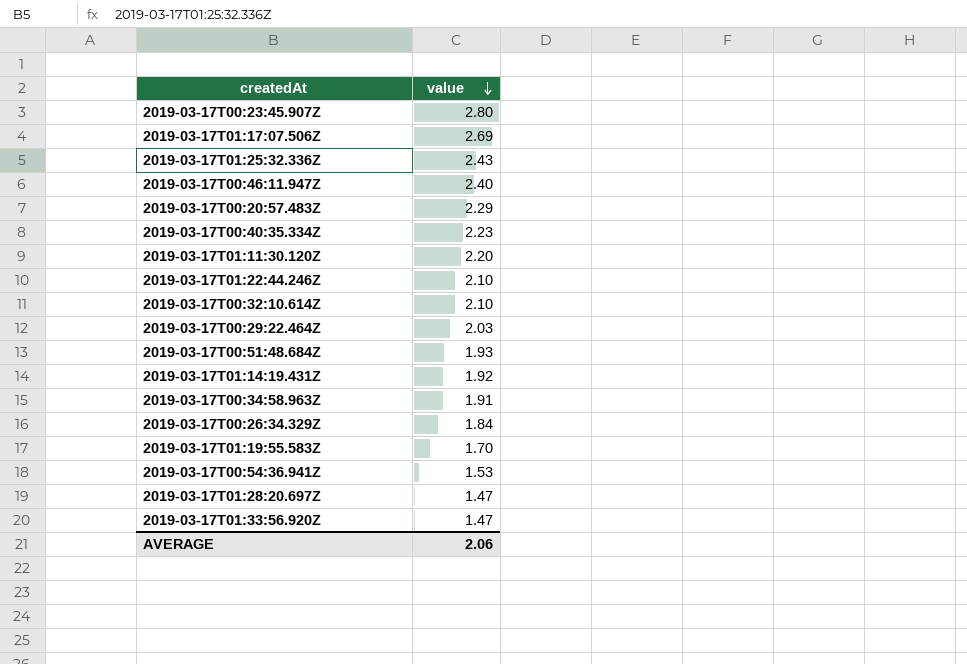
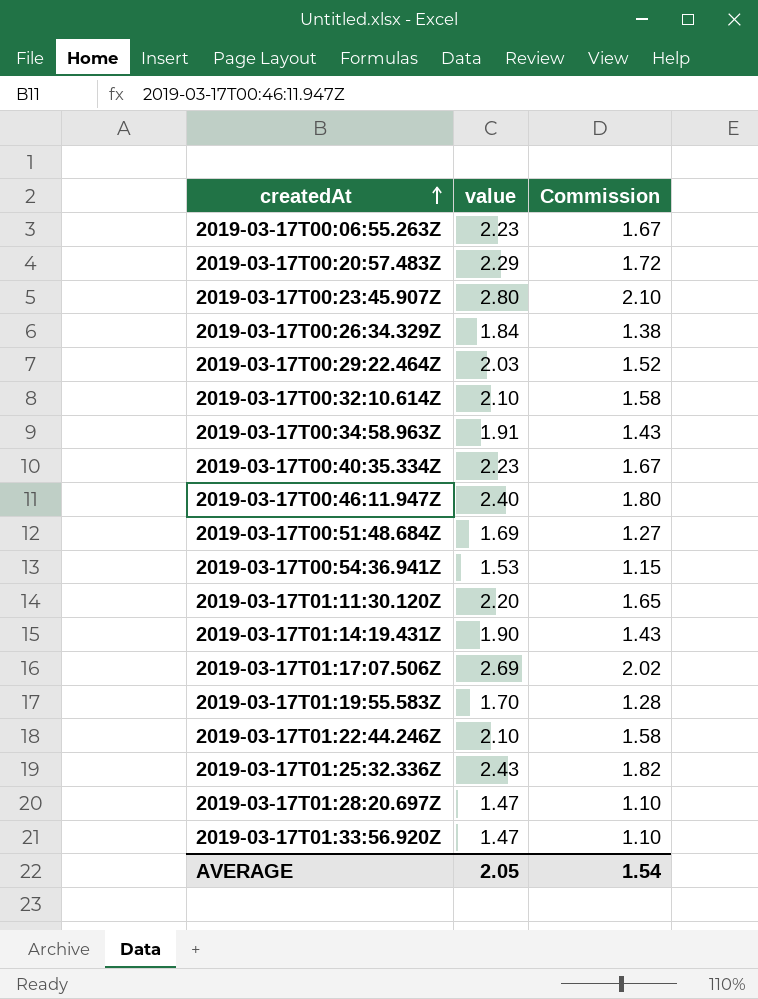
row order: value descending -> createdAt ascending
column Commission | formula: none -> [value] * 0.75
row 2019-03-17T00:06:55.263Z: none -> 2.23 | 1.67
2019-03-17T00:51:48.684Z | value: 1.93 -> 1.69
2019-03-17T01:14:19.431Z | value: 1.92 -> 1.90
AVERAGE | value: 2.06 -> 2.05

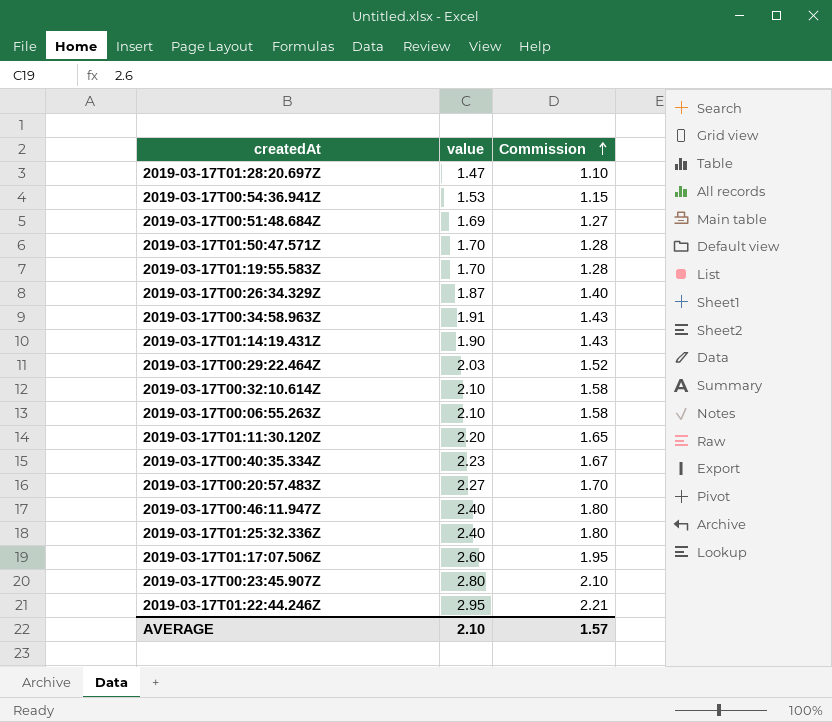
row order: createdAt ascending -> Commission ascending
row 2019-03-17T01:33:56.920Z: 1.47 | 1.10 -> none
row 2019-03-17T01:50:47.571Z: none -> 1.70 | 1.28
2019-03-17T00:26:34.329Z | value: 1.84 -> 1.87
2019-03-17T00:26:34.329Z | Commission: 1.38 -> 1.40
2019-03-17T00:06:55.263Z | value: 2.23 -> 2.10
2019-03-17T00:06:55.263Z | Commission: 1.67 -> 1.58
2019-03-17T00:20:57.483Z | value: 2.29 -> 2.27
2019-03-17T00:20:57.483Z | Commission: 1.72 -> 1.70
2019-03-17T01:25:32.336Z | value: 2.43 -> 2.40
2019-03-17T01:25:32.336Z | Commission: 1.82 -> 1.80
2019-03-17T01:17:07.506Z | value: 2.69 -> 2.60
2019-03-17T01:17:07.506Z | Commission: 2.02 -> 1.95
2019-03-17T01:22:44.246Z | value: 2.10 -> 2.95
2019-03-17T01:22:44.246Z | Commission: 1.58 -> 2.21
AVERAGE | value: 2.05 -> 2.10
AVERAGE | Commission: 1.54 -> 1.57

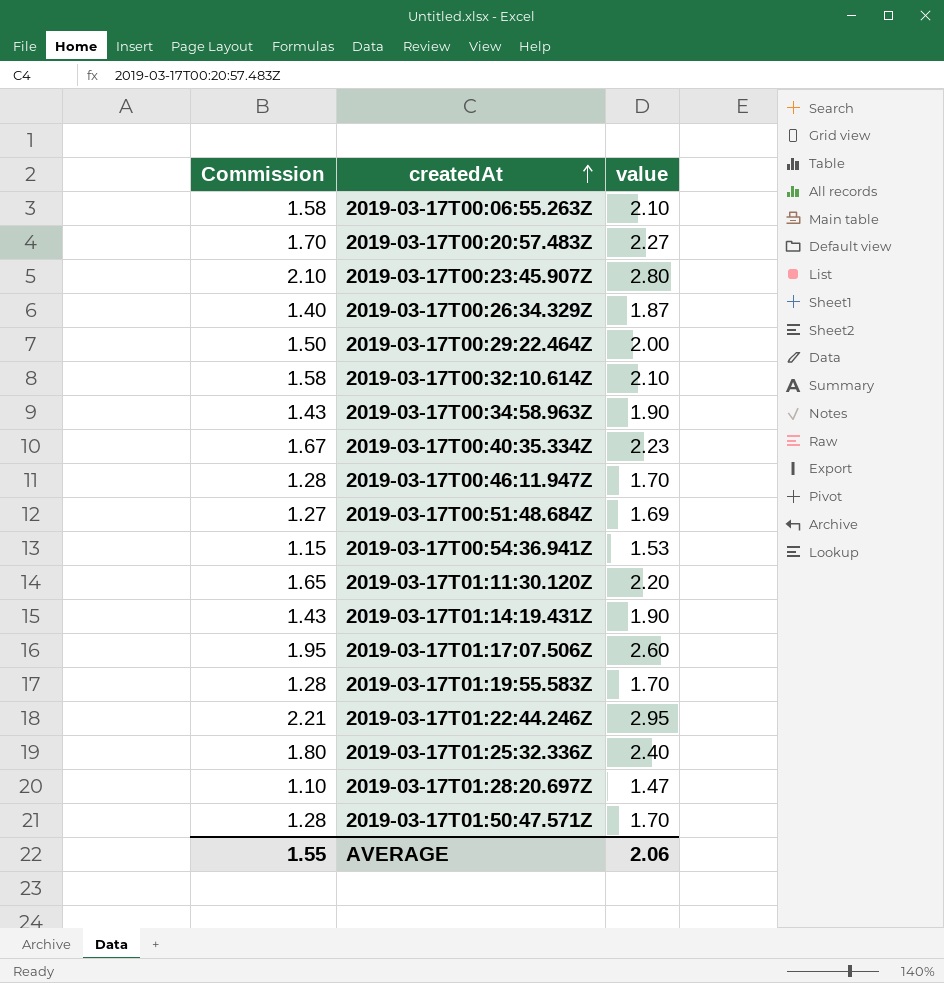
row order: Commission ascending -> createdAt ascending
column Commission | position: 3 -> 1
2019-03-17T00:29:22.464Z | Commission: 1.52 -> 1.50
2019-03-17T00:29:22.464Z | value: 2.03 -> 2.00
2019-03-17T00:34:58.963Z | value: 1.91 -> 1.90
2019-03-17T00:46:11.947Z | Commission: 1.80 -> 1.28
2019-03-17T00:46:11.947Z | value: 2.40 -> 1.70
AVERAGE | Commission: 1.57 -> 1.55
AVERAGE | value: 2.10 -> 2.06

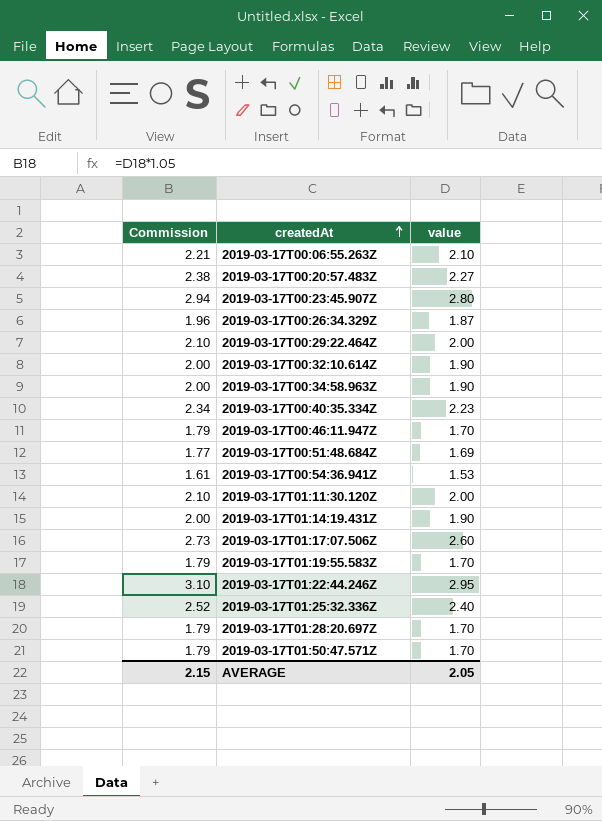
column Commission | formula: [value] * 0.75 -> [value] * 1.05
2019-03-17T00:32:10.614Z | value: 2.10 -> 1.90
2019-03-17T01:11:30.120Z | value: 2.20 -> 2.00
2019-03-17T01:28:20.697Z | value: 1.47 -> 1.70
AVERAGE | Commission: 1.55 -> 2.15
AVERAGE | value: 2.06 -> 2.05

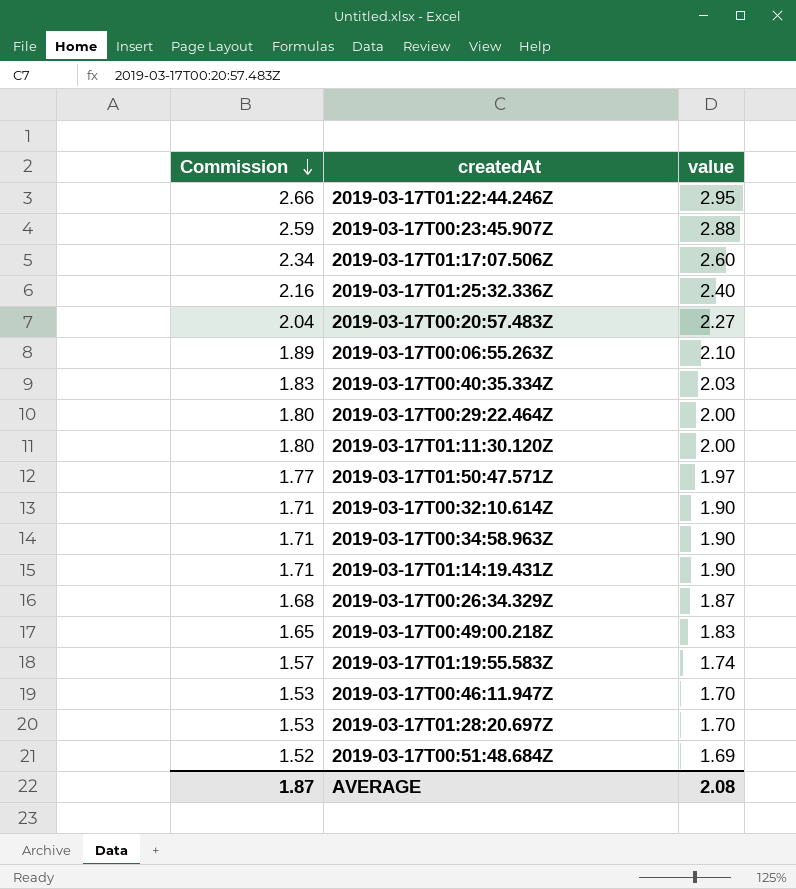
row order: createdAt ascending -> Commission descending
column Commission | formula: [value] * 1.05 -> [value] * 0.9
row 2019-03-17T00:54:36.941Z: 1.61 | 1.53 -> none
2019-03-17T00:23:45.907Z | value: 2.80 -> 2.88
2019-03-17T00:40:35.334Z | value: 2.23 -> 2.03
2019-03-17T01:50:47.571Z | value: 1.70 -> 1.97
row 2019-03-17T00:49:00.218Z: none -> 1.65 | 1.83
2019-03-17T01:19:55.583Z | value: 1.70 -> 1.74
AVERAGE | Commission: 2.15 -> 1.87
AVERAGE | value: 2.05 -> 2.08

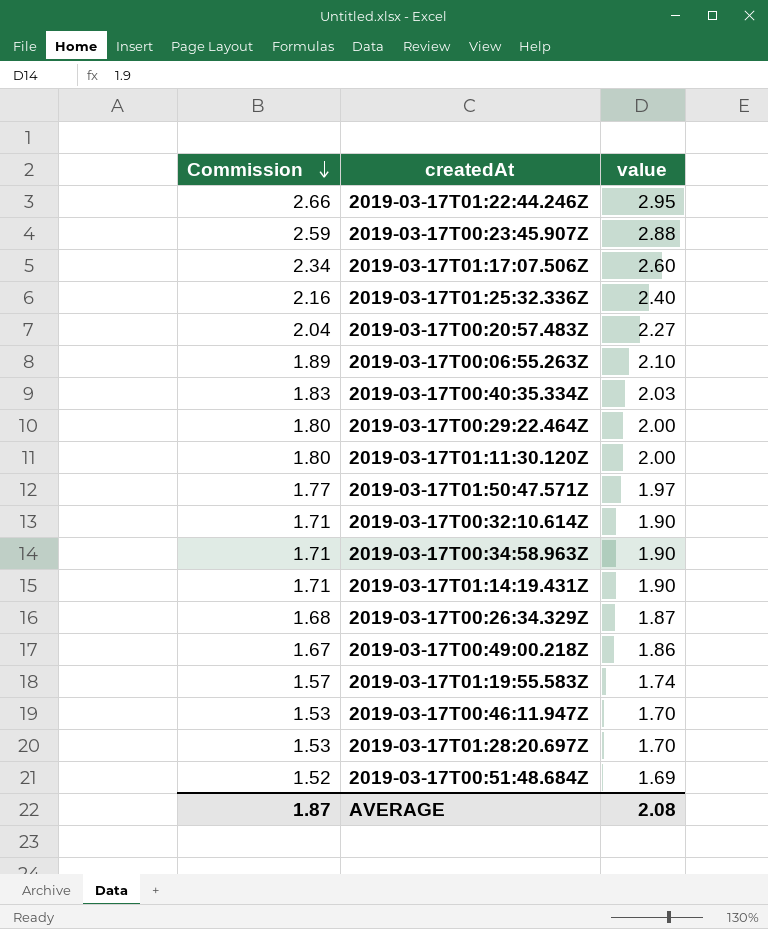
2019-03-17T00:49:00.218Z | Commission: 1.65 -> 1.67
2019-03-17T00:49:00.218Z | value: 1.83 -> 1.86

